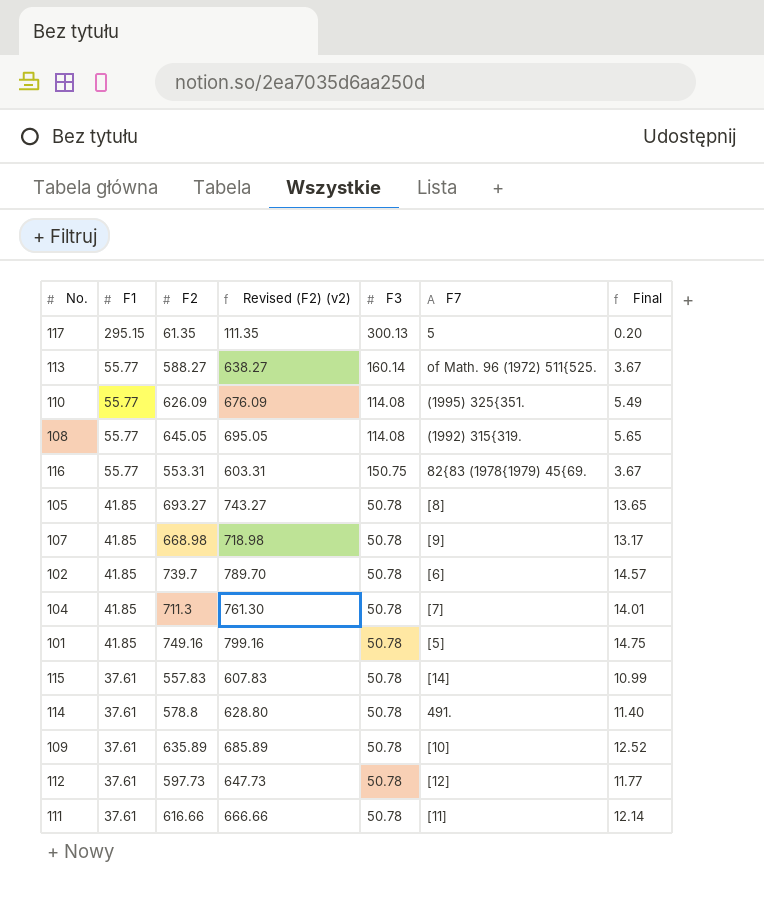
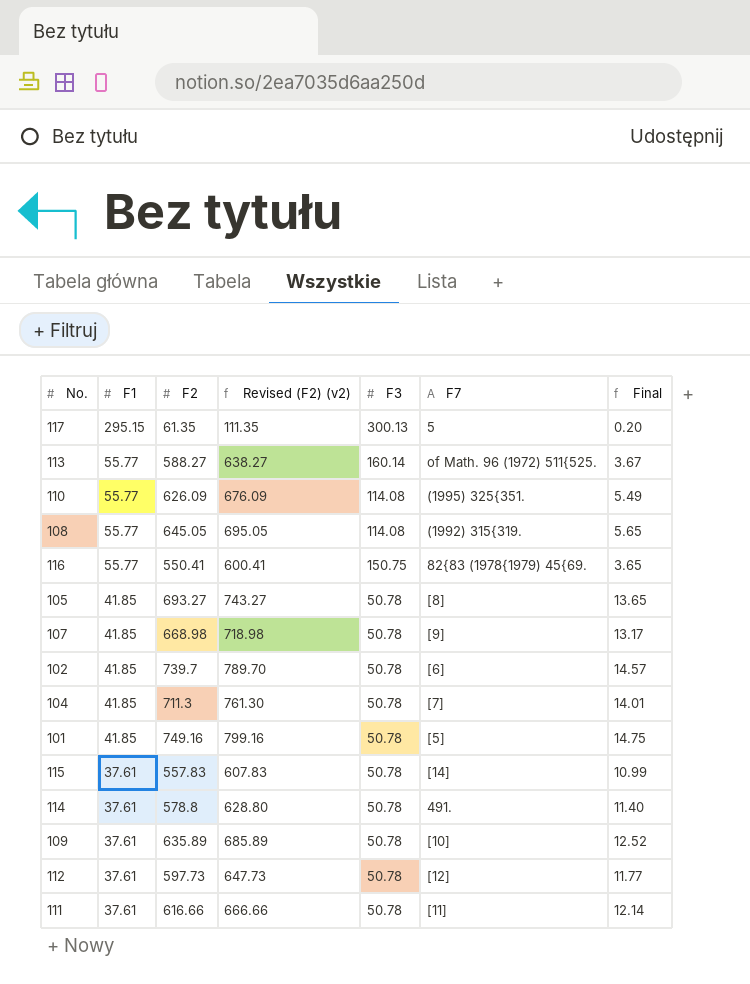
116 | F2: 553.31 -> 550.41
116 | Revised (F2) (v2): 603.31 -> 600.41
116 | Final: 3.67 -> 3.65

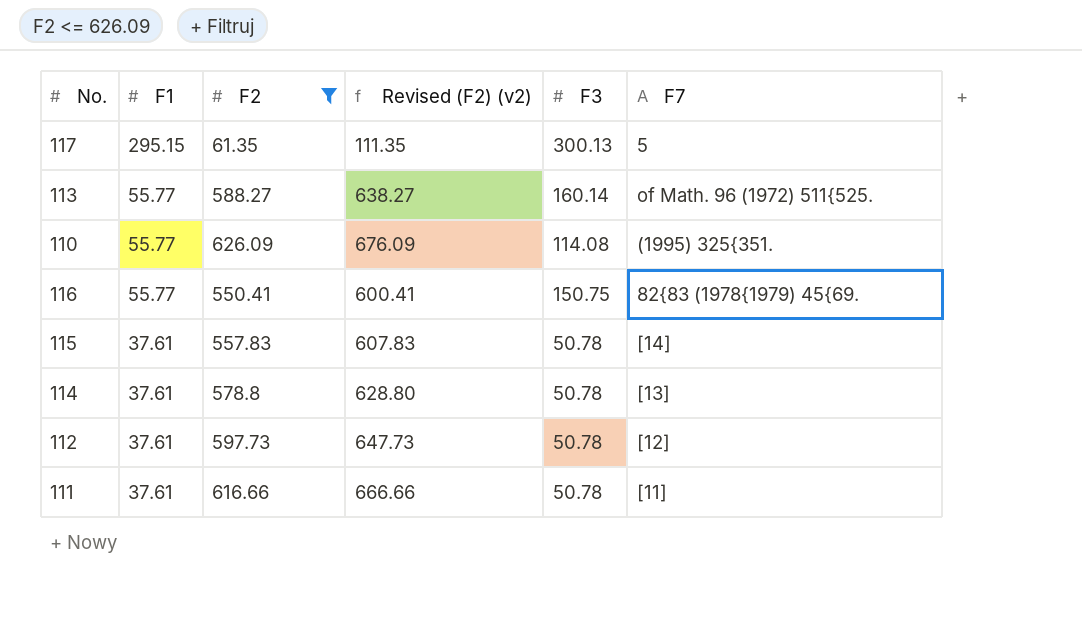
filter: none -> F2 <= 626.09
column Final | formula: [F2] / [F3] -> none
114 | F7: 491. -> [13]

